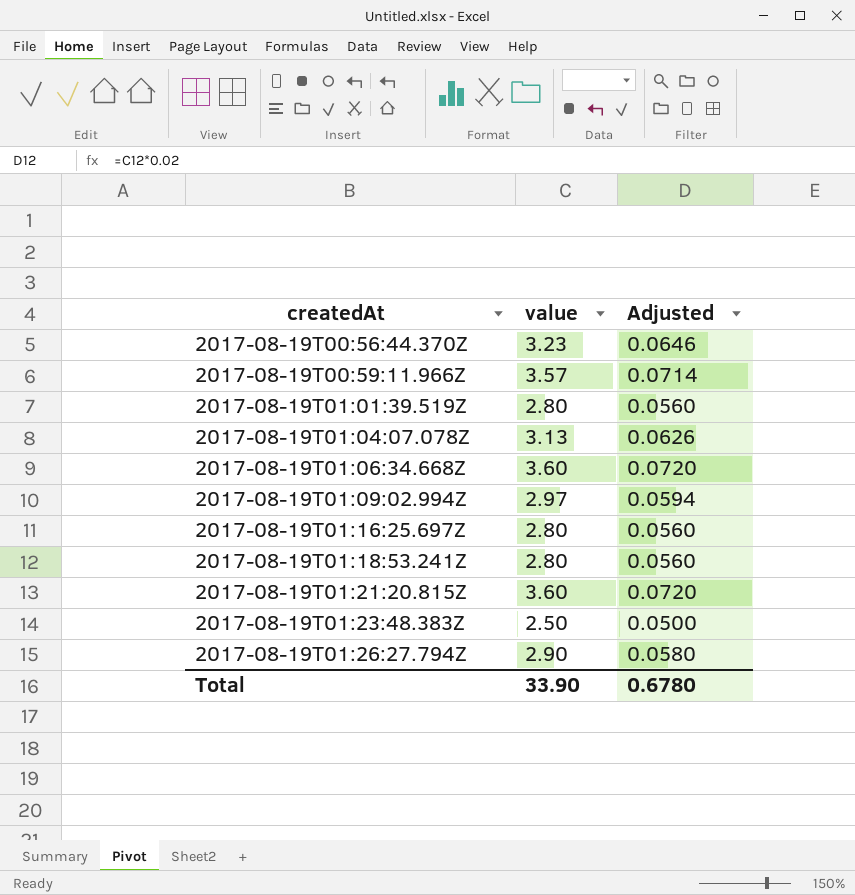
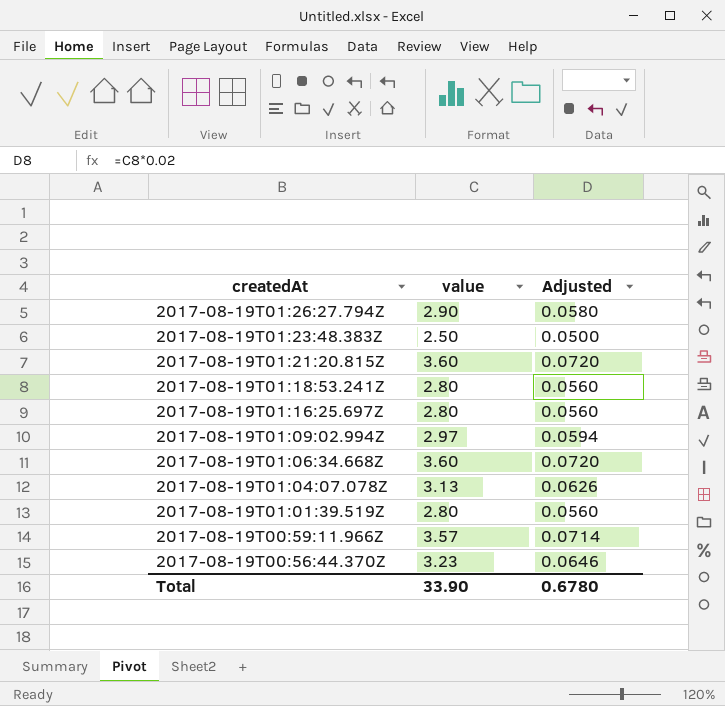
row order: createdAt ascending -> createdAt descending

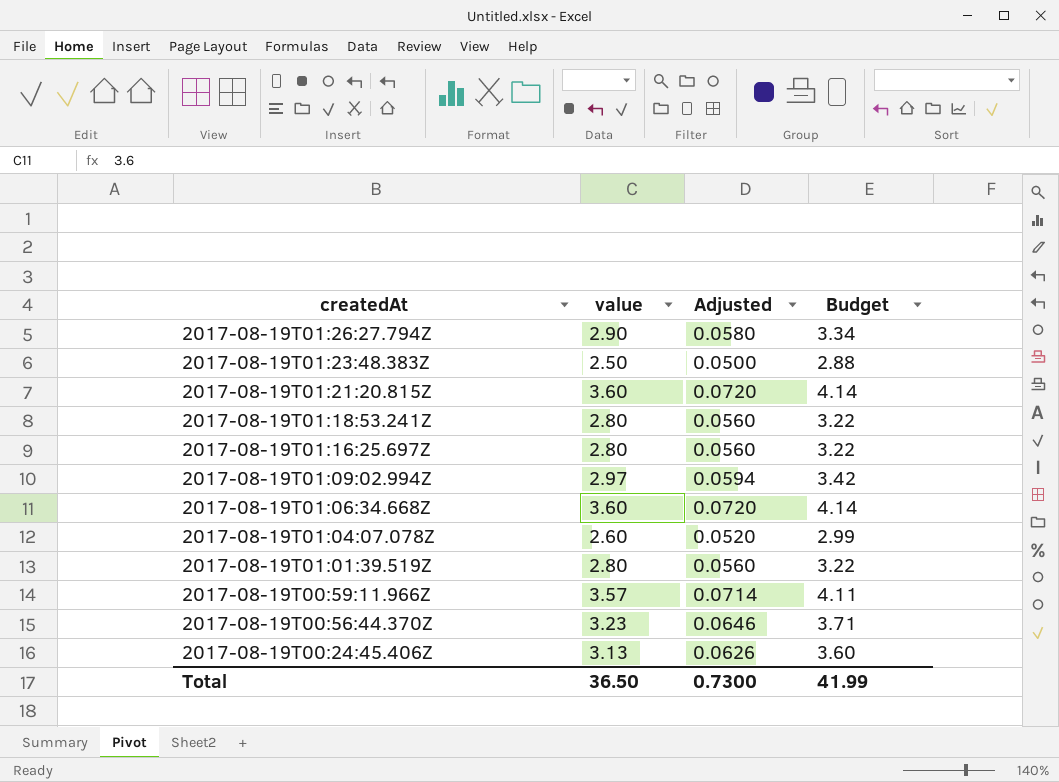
column Budget | formula: none -> [value] * 1.15
2017-08-19T01:04:07.078Z | value: 3.13 -> 2.60
2017-08-19T01:04:07.078Z | Adjusted: 0.0626 -> 0.0520
row 2017-08-19T00:24:45.406Z: none -> 3.13 | 0.0626 | 3.60
Total | value: 33.90 -> 36.50
Total | Adjusted: 0.6780 -> 0.7300

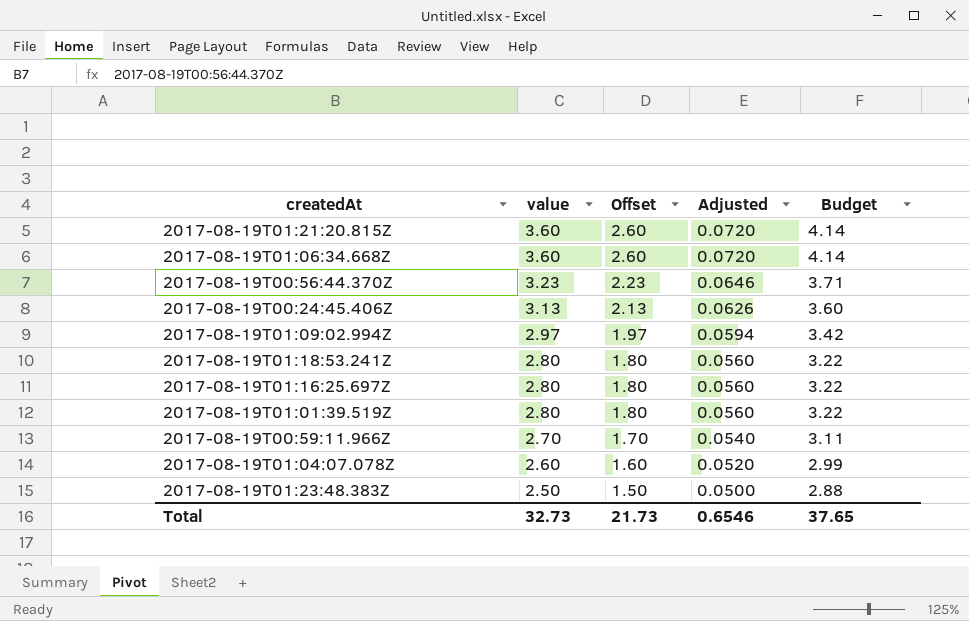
row order: createdAt descending -> value descending
column Offset | formula: none -> [value] - 1
row 2017-08-19T01:26:27.794Z: 2.90 | 0.0580 | 3.34 -> none
2017-08-19T00:59:11.966Z | value: 3.57 -> 2.70
2017-08-19T00:59:11.966Z | Adjusted: 0.0714 -> 0.0540
2017-08-19T00:59:11.966Z | Budget: 4.11 -> 3.11
Total | value: 36.50 -> 32.73
Total | Adjusted: 0.7300 -> 0.6546
Total | Budget: 41.99 -> 37.65

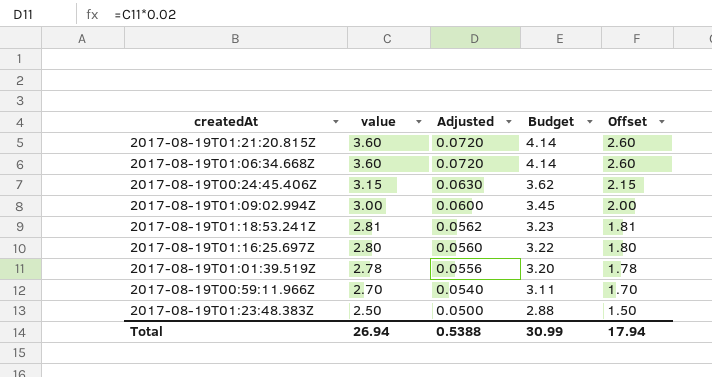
column Offset | position: 3 -> 5
row 2017-08-19T00:56:44.370Z: 3.23 | 2.23 | 0.0646 | 3.71 -> none
row 2017-08-19T01:04:07.078Z: 2.60 | 1.60 | 0.0520 | 2.99 -> none
2017-08-19T00:24:45.406Z | value: 3.13 -> 3.15
2017-08-19T00:24:45.406Z | Adjusted: 0.0626 -> 0.0630
2017-08-19T00:24:45.406Z | Budget: 3.60 -> 3.62
2017-08-19T00:24:45.406Z | Offset: 2.13 -> 2.15
2017-08-19T01:09:02.994Z | value: 2.97 -> 3.00
2017-08-19T01:09:02.994Z | Adjusted: 0.0594 -> 0.0600
2017-08-19T01:09:02.994Z | Budget: 3.42 -> 3.45
2017-08-19T01:09:02.994Z | Offset: 1.97 -> 2.00
2017-08-19T01:18:53.241Z | value: 2.80 -> 2.81
2017-08-19T01:18:53.241Z | Adjusted: 0.0560 -> 0.0562
2017-08-19T01:18:53.241Z | Budget: 3.22 -> 3.23
2017-08-19T01:18:53.241Z | Offset: 1.80 -> 1.81
2017-08-19T01:01:39.519Z | value: 2.80 -> 2.78
2017-08-19T01:01:39.519Z | Adjusted: 0.0560 -> 0.0556
2017-08-19T01:01:39.519Z | Budget: 3.22 -> 3.20
2017-08-19T01:01:39.519Z | Offset: 1.80 -> 1.78
Total | value: 32.73 -> 26.94
Total | Adjusted: 0.6546 -> 0.5388
Total | Budget: 37.65 -> 30.99
Total | Offset: 21.73 -> 17.94

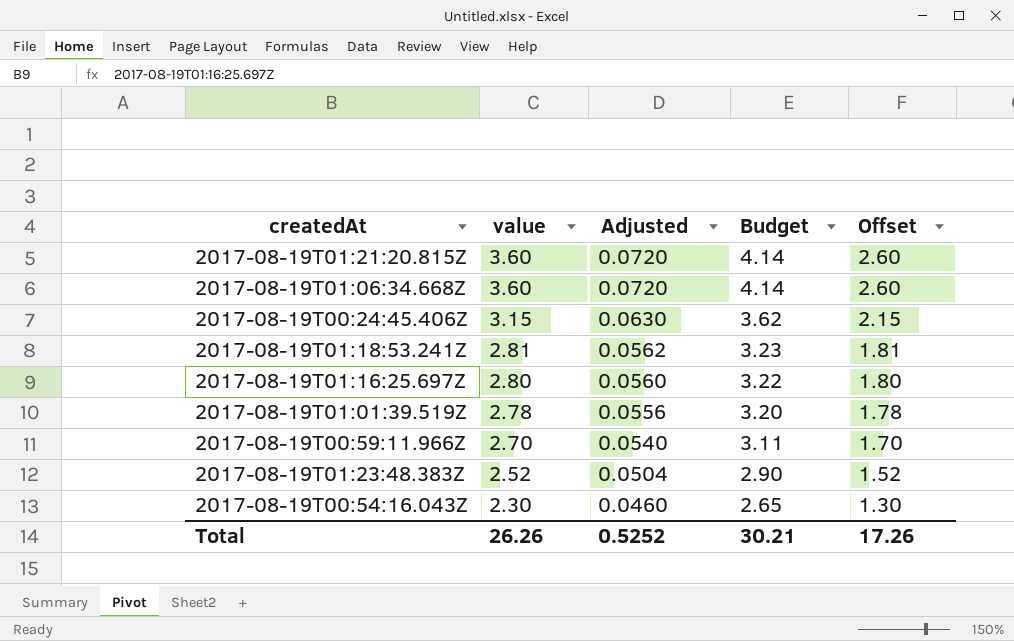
row 2017-08-19T01:09:02.994Z: 3.00 | 0.0600 | 3.45 | 2.00 -> none
2017-08-19T01:23:48.383Z | value: 2.50 -> 2.52
2017-08-19T01:23:48.383Z | Adjusted: 0.0500 -> 0.0504
2017-08-19T01:23:48.383Z | Budget: 2.88 -> 2.90
2017-08-19T01:23:48.383Z | Offset: 1.50 -> 1.52
row 2017-08-19T00:54:16.043Z: none -> 2.30 | 0.0460 | 2.65 | 1.30
Total | value: 26.94 -> 26.26
Total | Adjusted: 0.5388 -> 0.5252
Total | Budget: 30.99 -> 30.21
Total | Offset: 17.94 -> 17.26

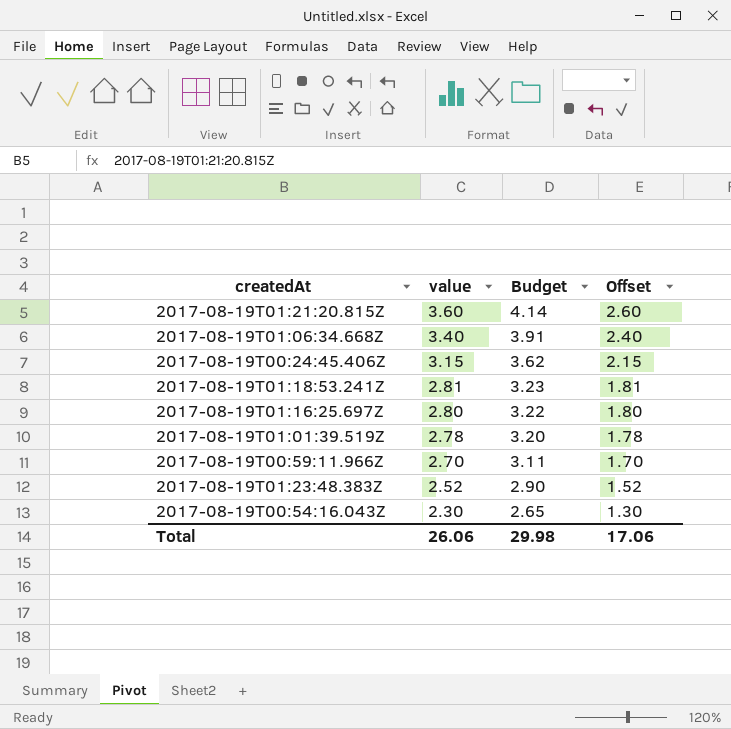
column Adjusted | formula: [value] * 0.02 -> none
2017-08-19T01:06:34.668Z | value: 3.60 -> 3.40
2017-08-19T01:06:34.668Z | Budget: 4.14 -> 3.91
2017-08-19T01:06:34.668Z | Offset: 2.60 -> 2.40
Total | value: 26.26 -> 26.06
Total | Budget: 30.21 -> 29.98
Total | Offset: 17.26 -> 17.06

